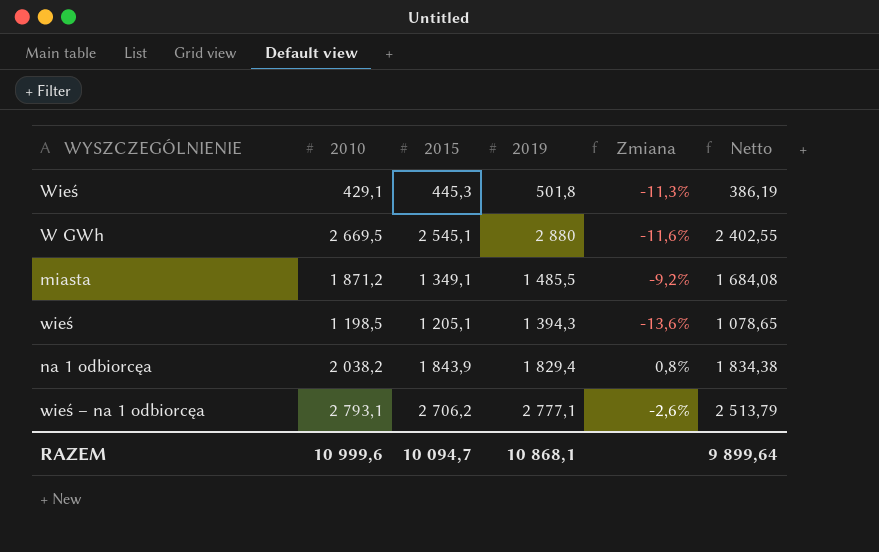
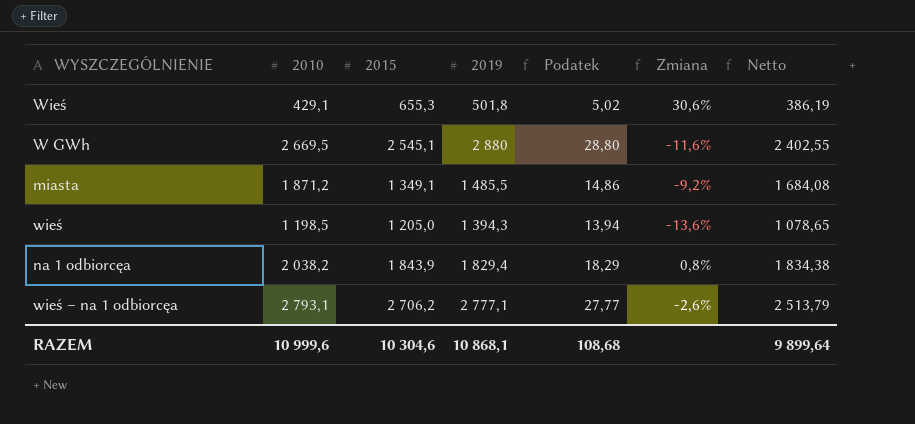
column Podatek | formula: none -> [2019] * 0,01
Wieś | 2015: 445,3 -> 655,3
Wieś | Zmiana: -11,3% -> 30,6%
wieś | 2015: 1 205,1 -> 1 205,0
RAZEM | 2015: 10 094,7 -> 10 304,6

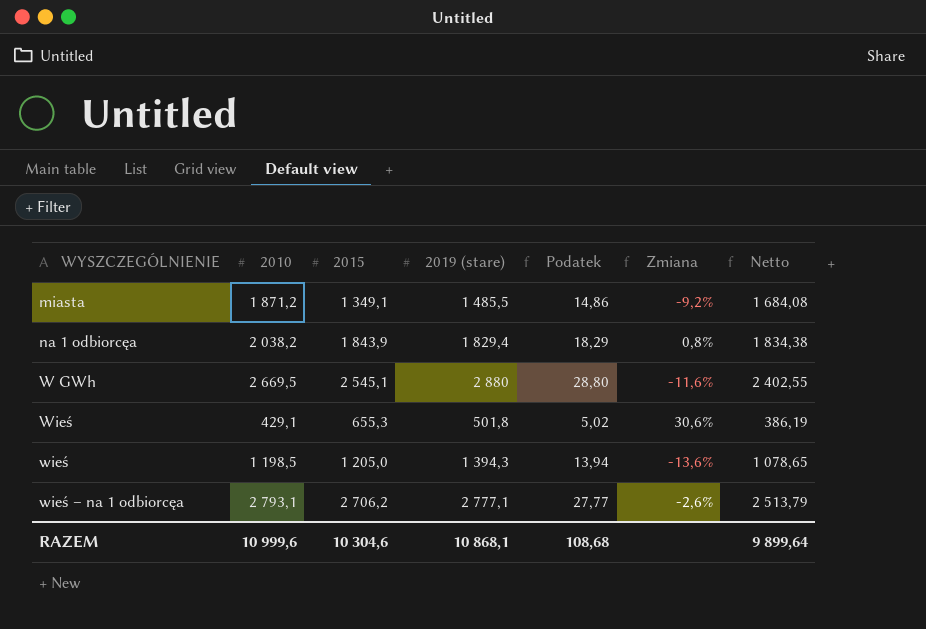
row order: none -> WYSZCZEGÓLNIENIE ascending
column name: 2019 -> 2019 (stare)

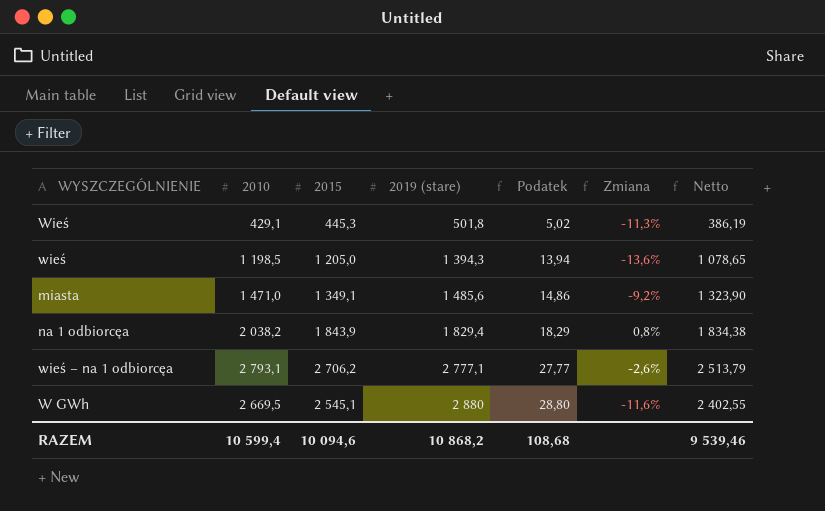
row order: WYSZCZEGÓLNIENIE ascending -> 2019 (stare) ascending
Wieś | 2015: 655,3 -> 445,3
Wieś | Zmiana: 30,6% -> -11,3%
miasta | 2010: 1 871,2 -> 1 471,0
miasta | 2019 (stare): 1 485,5 -> 1 485,6
miasta | Netto: 1 684,08 -> 1 323,90
RAZEM | 2010: 10 999,6 -> 10 599,4
RAZEM | 2015: 10 304,6 -> 10 094,6
RAZEM | 2019 (stare): 10 868,1 -> 10 868,2
RAZEM | Netto: 9 899,64 -> 9 539,46

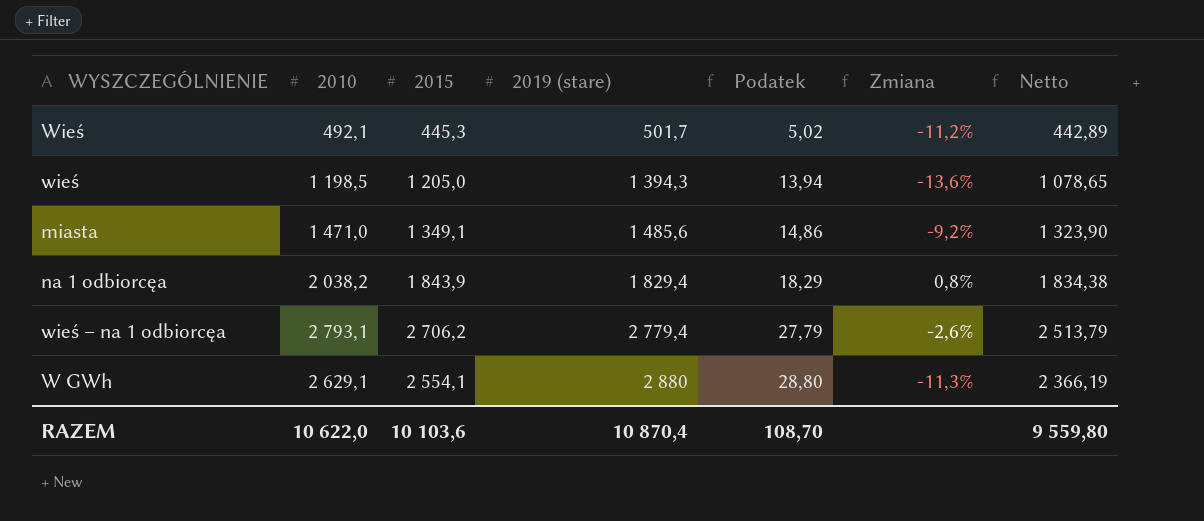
Wieś | 2010: 429,1 -> 492,1
Wieś | 2019 (stare): 501,8 -> 501,7
Wieś | Zmiana: -11,3% -> -11,2%
Wieś | Netto: 386,19 -> 442,89
wieś – na 1 odbiorcęa | 2019 (stare): 2 777,1 -> 2 779,4
wieś – na 1 odbiorcęa | Podatek: 27,77 -> 27,79
W GWh | 2010: 2 669,5 -> 2 629,1
W GWh | 2015: 2 545,1 -> 2 554,1
W GWh | Zmiana: -11,6% -> -11,3%
W GWh | Netto: 2 402,55 -> 2 366,19
RAZEM | 2010: 10 599,4 -> 10 622,0
RAZEM | 2015: 10 094,6 -> 10 103,6
RAZEM | 2019 (stare): 10 868,2 -> 10 870,4
RAZEM | Podatek: 108,68 -> 108,70
RAZEM | Netto: 9 539,46 -> 9 559,80

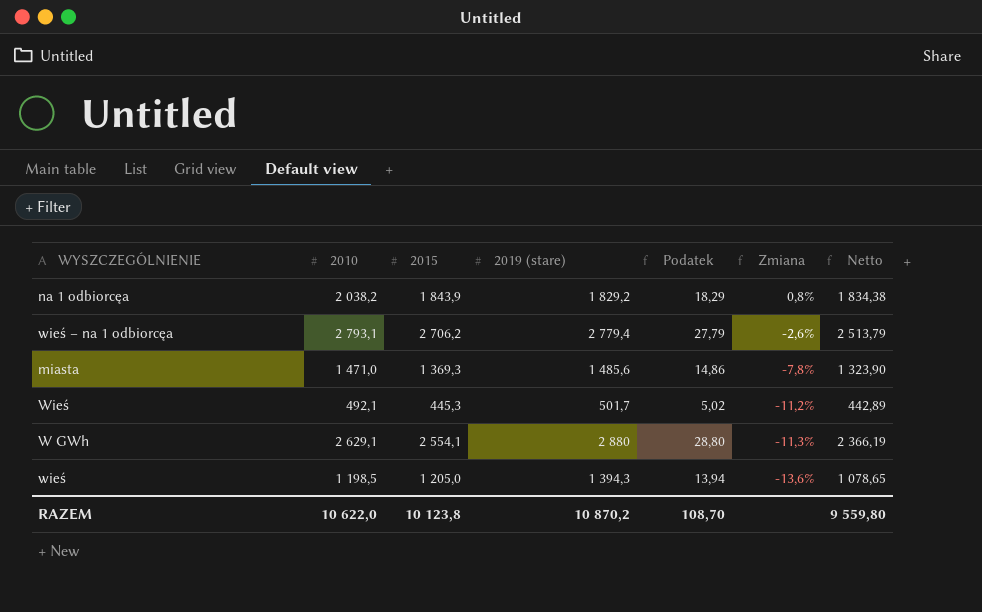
row order: 2019 (stare) ascending -> Zmiana descending
na 1 odbiorcęa | 2019 (stare): 1 829,4 -> 1 829,2
miasta | 2015: 1 349,1 -> 1 369,3
miasta | Zmiana: -9,2% -> -7,8%
RAZEM | 2015: 10 103,6 -> 10 123,8
RAZEM | 2019 (stare): 10 870,4 -> 10 870,2

